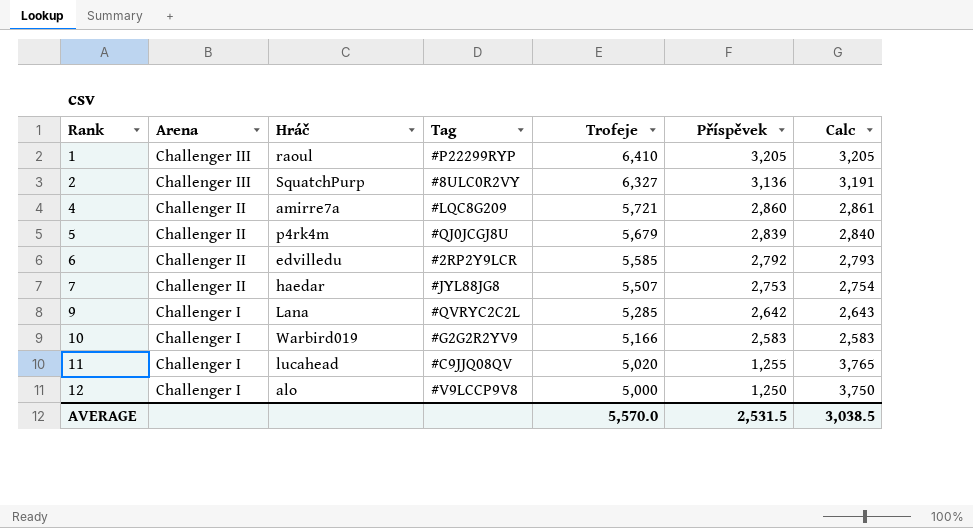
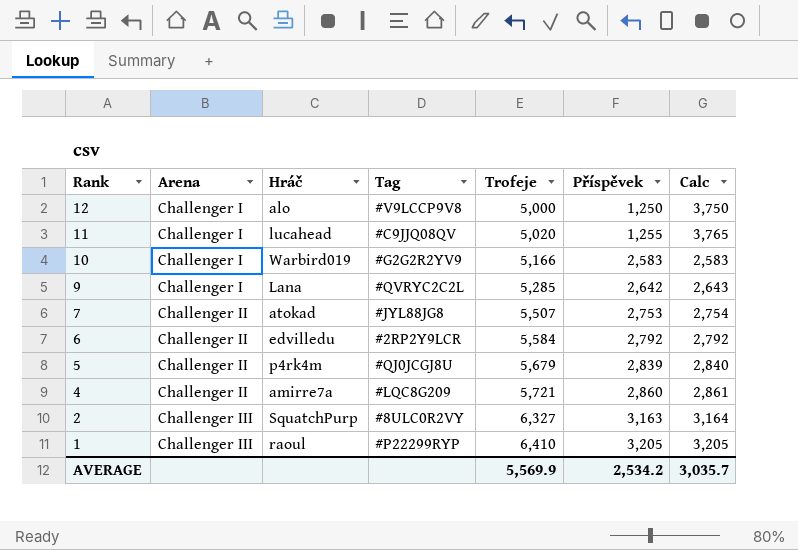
row order: Rank ascending -> Rank descending
7 | Hráč: haedar -> atokad
6 | Trofeje: 5,585 -> 5,584
6 | Calc: 2,793 -> 2,792
2 | Příspěvek: 3,136 -> 3,163
2 | Calc: 3,191 -> 3,164
AVERAGE | Trofeje: 5,570.0 -> 5,569.9
AVERAGE | Příspěvek: 2,531.5 -> 2,534.2
AVERAGE | Calc: 3,038.5 -> 3,035.7

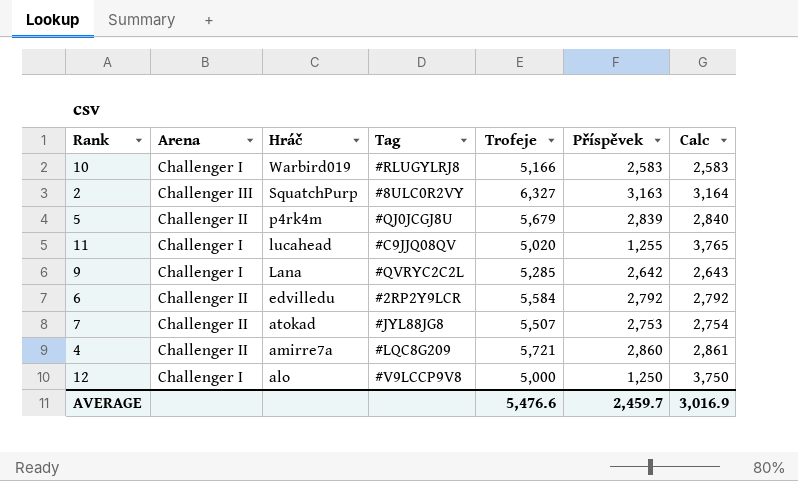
row order: Rank descending -> Hráč descending
row 1: Challenger III | raoul | #P22299RYP | 6,410 | 3,205 | 3,205 -> none
10 | Tag: #G2G2R2YV9 -> #RLUGYLRJ8
AVERAGE | Trofeje: 5,569.9 -> 5,476.6
AVERAGE | Příspěvek: 2,534.2 -> 2,459.7
AVERAGE | Calc: 3,035.7 -> 3,016.9

